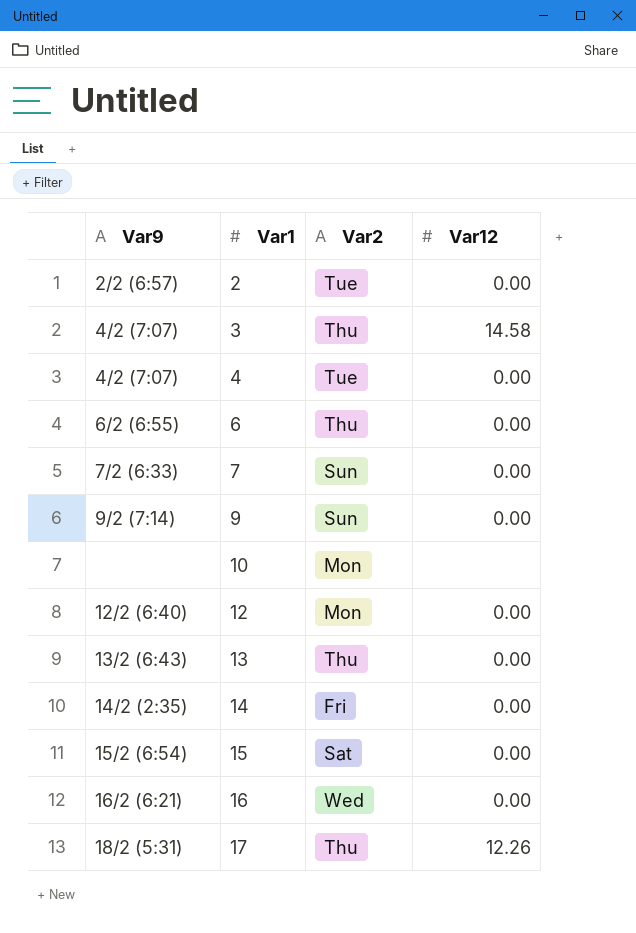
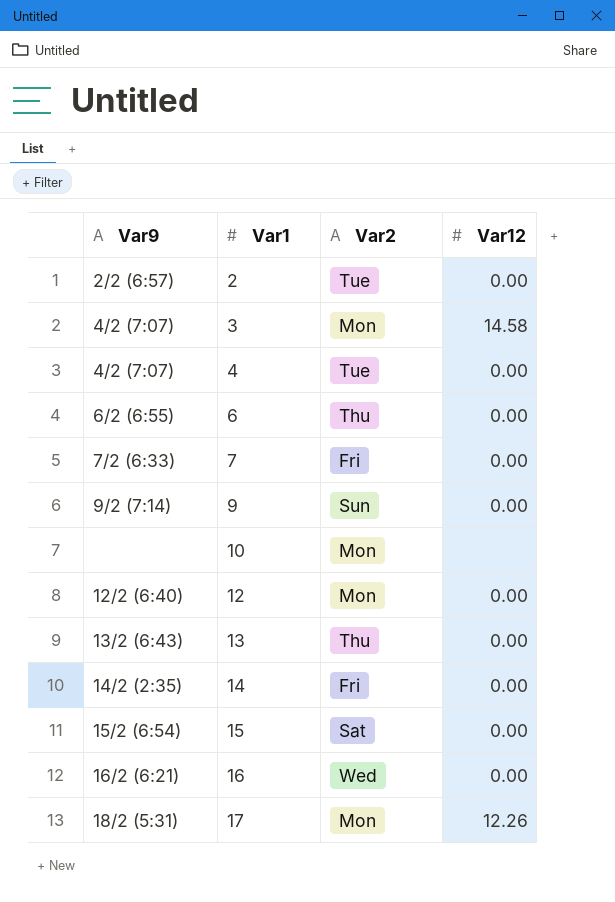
3 | Var2: Thu -> Mon
7 | Var2: Sun -> Fri
17 | Var2: Thu -> Mon

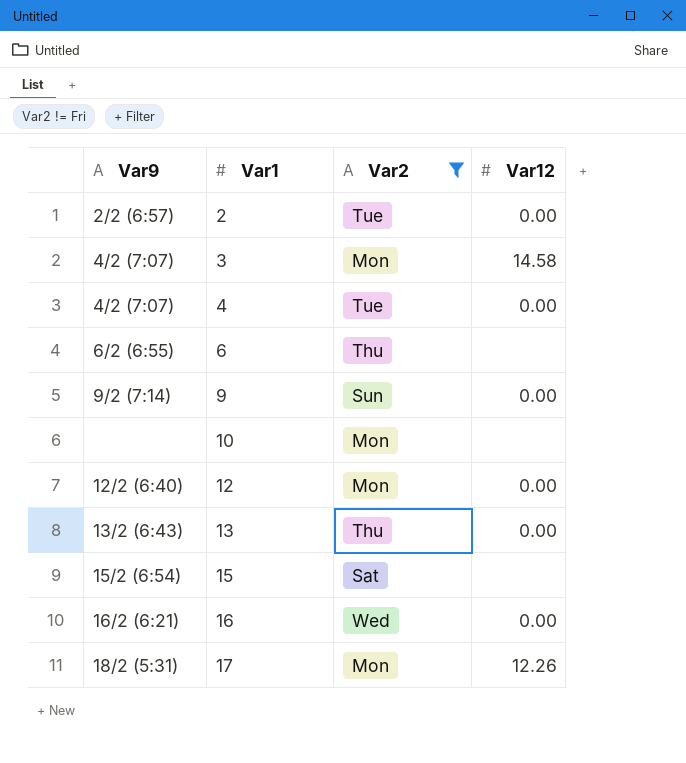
filter: none -> Var2 != Fri
6 | Var12: 0.00 -> none
15 | Var12: 0.00 -> none

